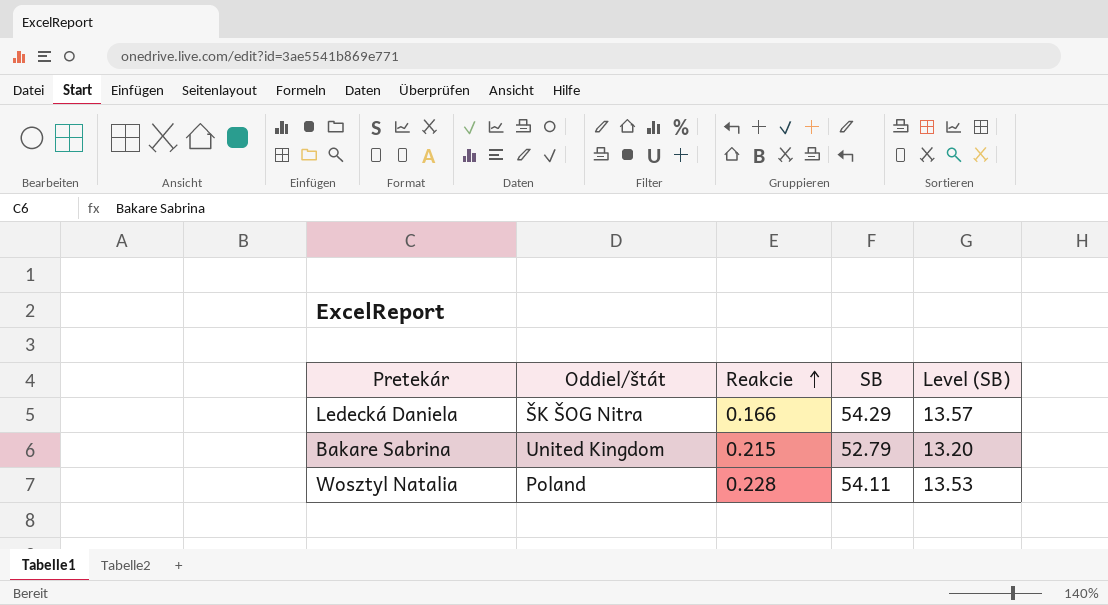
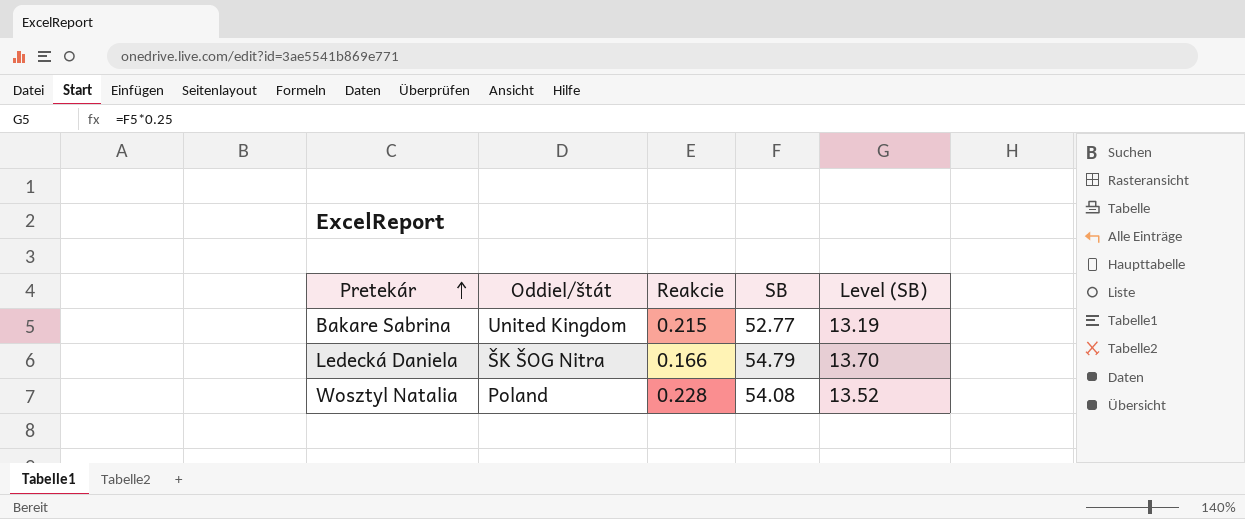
row order: Reakcie ascending -> Pretekár ascending
Bakare Sabrina | SB: 52.79 -> 52.77
Bakare Sabrina | Level (SB): 13.20 -> 13.19
Ledecká Daniela | SB: 54.29 -> 54.79
Ledecká Daniela | Level (SB): 13.57 -> 13.70
Wosztyl Natalia | SB: 54.11 -> 54.08
Wosztyl Natalia | Level (SB): 13.53 -> 13.52

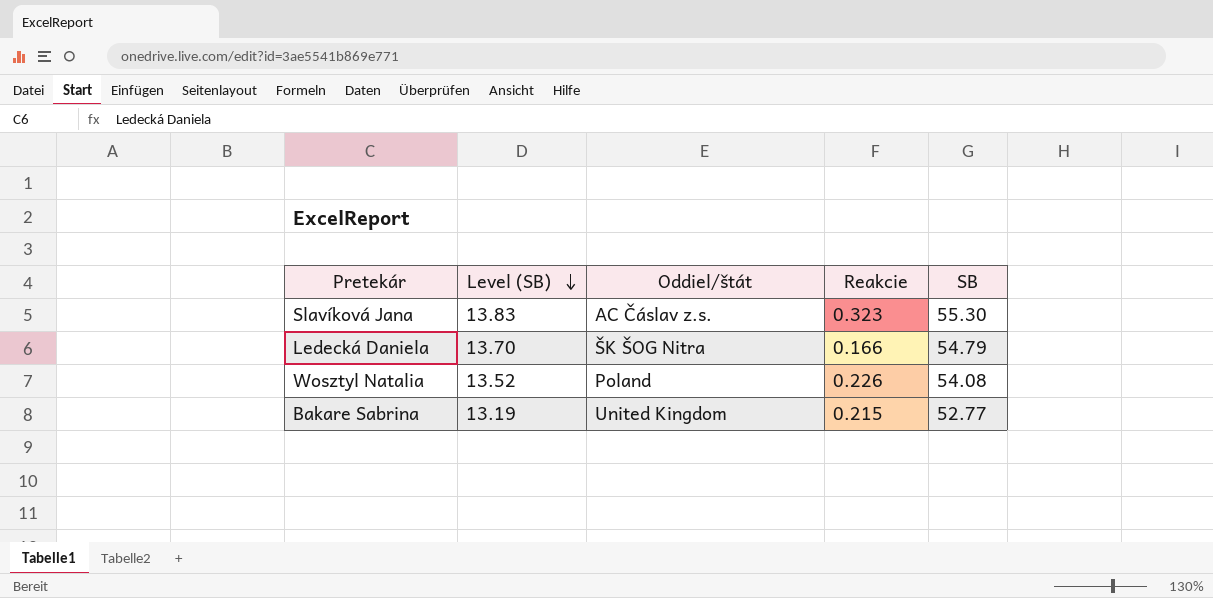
row order: Pretekár ascending -> Level (SB) descending
column Level (SB) | position: 5 -> 2
row Slavíková Jana: none -> 13.83 | AC Čáslav z.s. | 0.323 | 55.30
Wosztyl Natalia | Reakcie: 0.228 -> 0.226

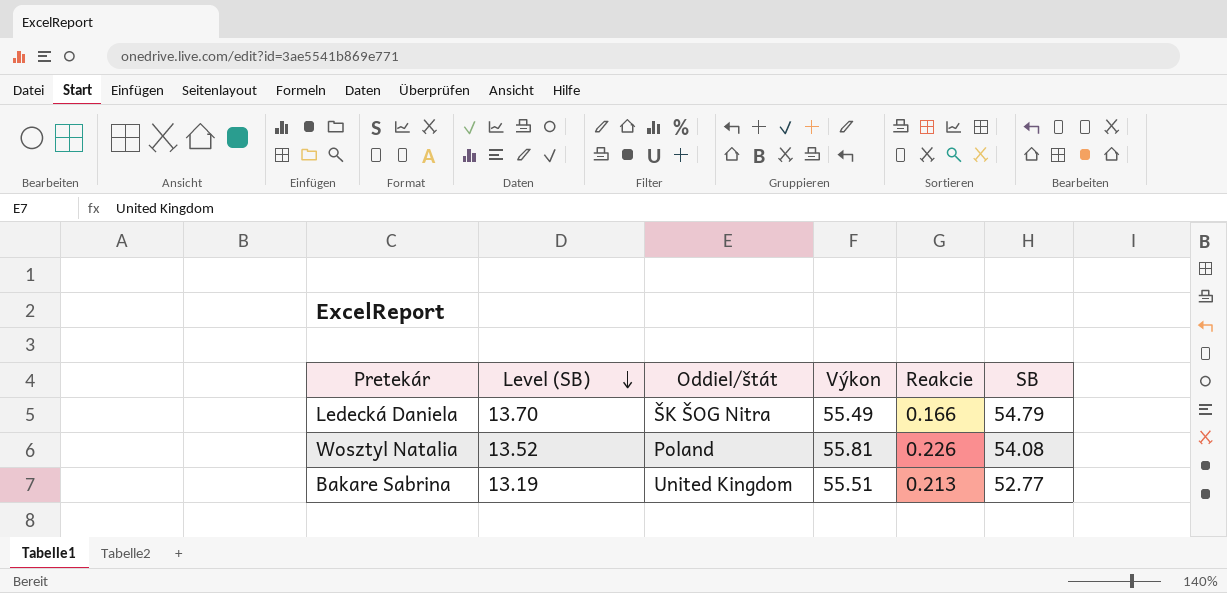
column Výkon | position: none -> 4
row Slavíková Jana: 13.83 | AC Čáslav z.s. | 0.323 | 55.30 -> none
Bakare Sabrina | Reakcie: 0.215 -> 0.213

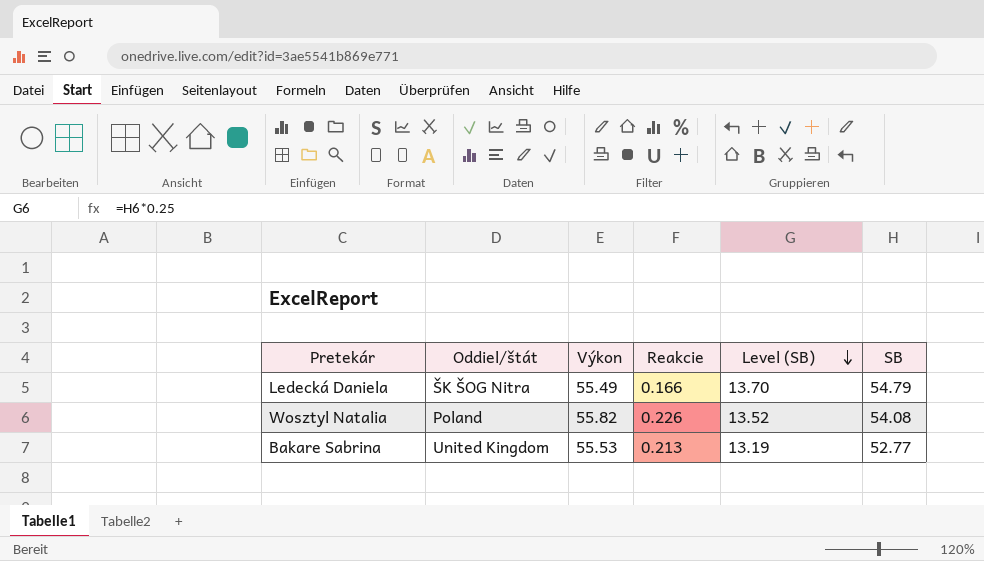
column Level (SB) | position: 2 -> 5
Wosztyl Natalia | Výkon: 55.81 -> 55.82
Bakare Sabrina | Výkon: 55.51 -> 55.53

